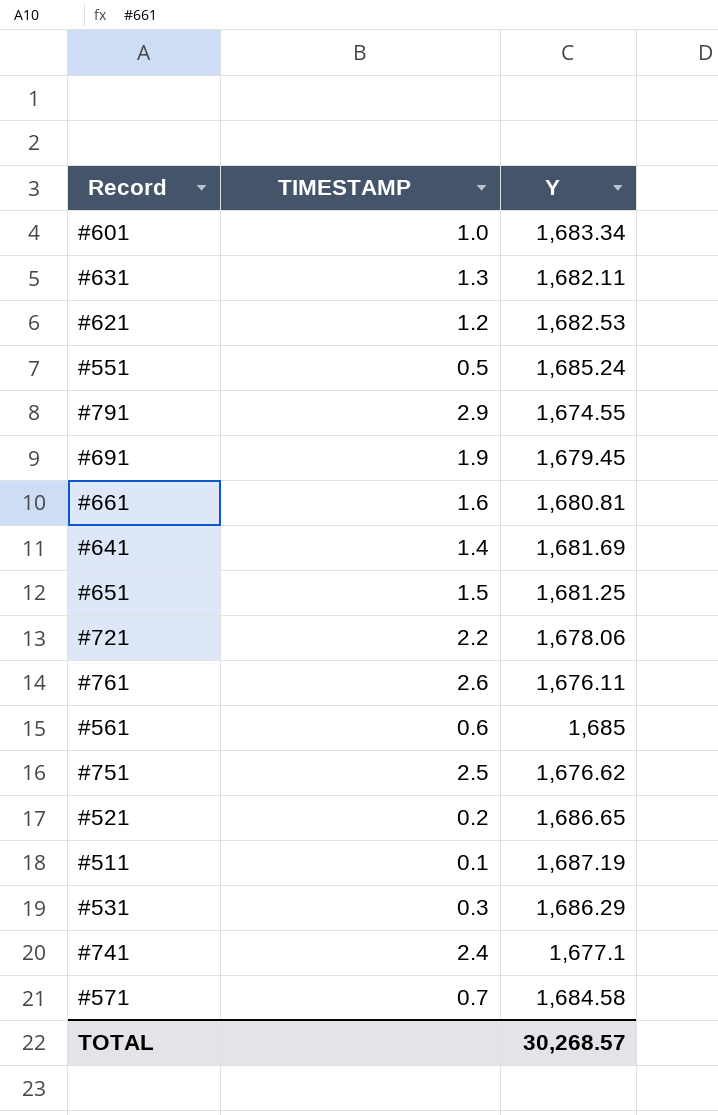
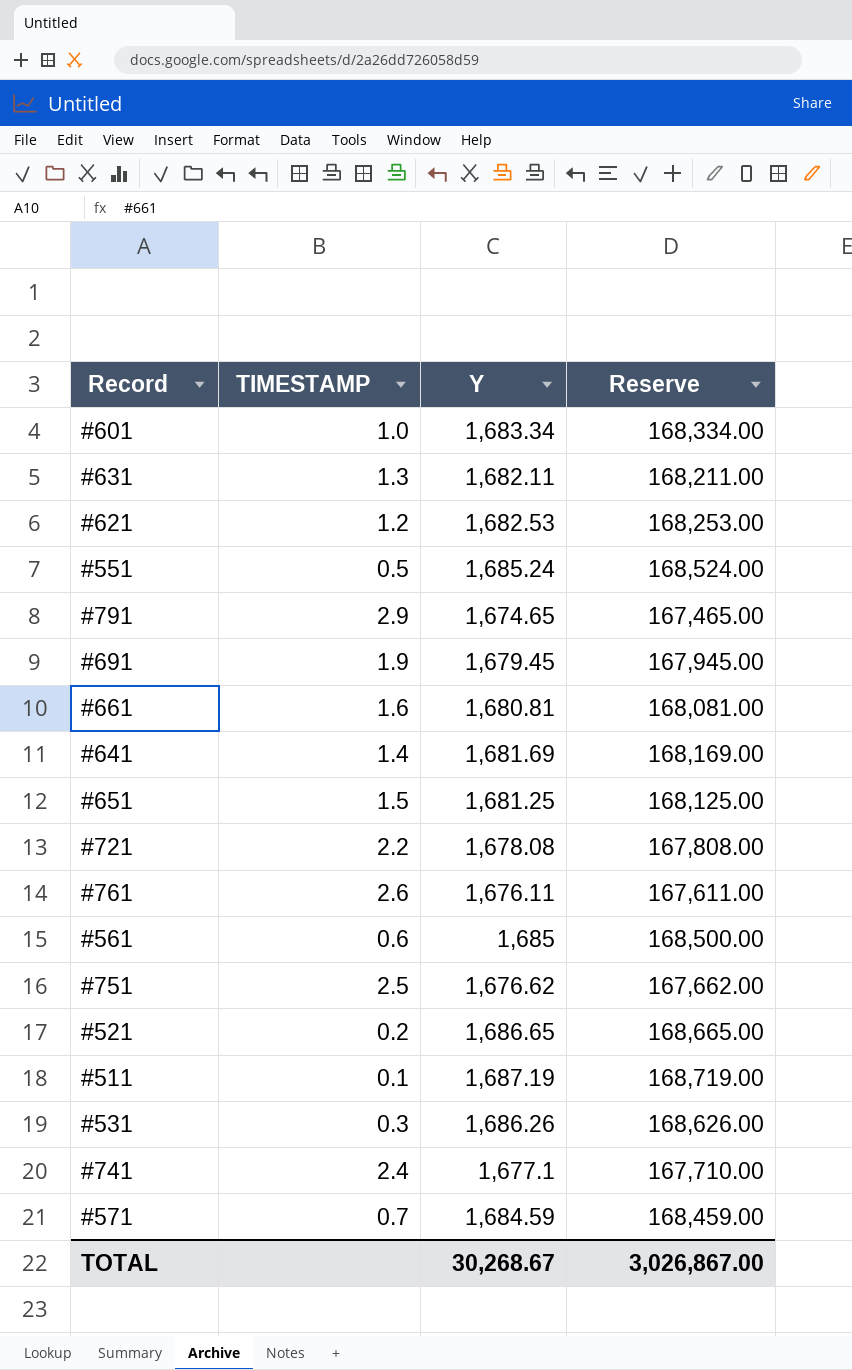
column Reserve | formula: none -> [Y] * 100
#791 | Y: 1,674.55 -> 1,674.65
#721 | Y: 1,678.06 -> 1,678.08
#531 | Y: 1,686.29 -> 1,686.26
#571 | Y: 1,684.58 -> 1,684.59
TOTAL | Y: 30,268.57 -> 30,268.67

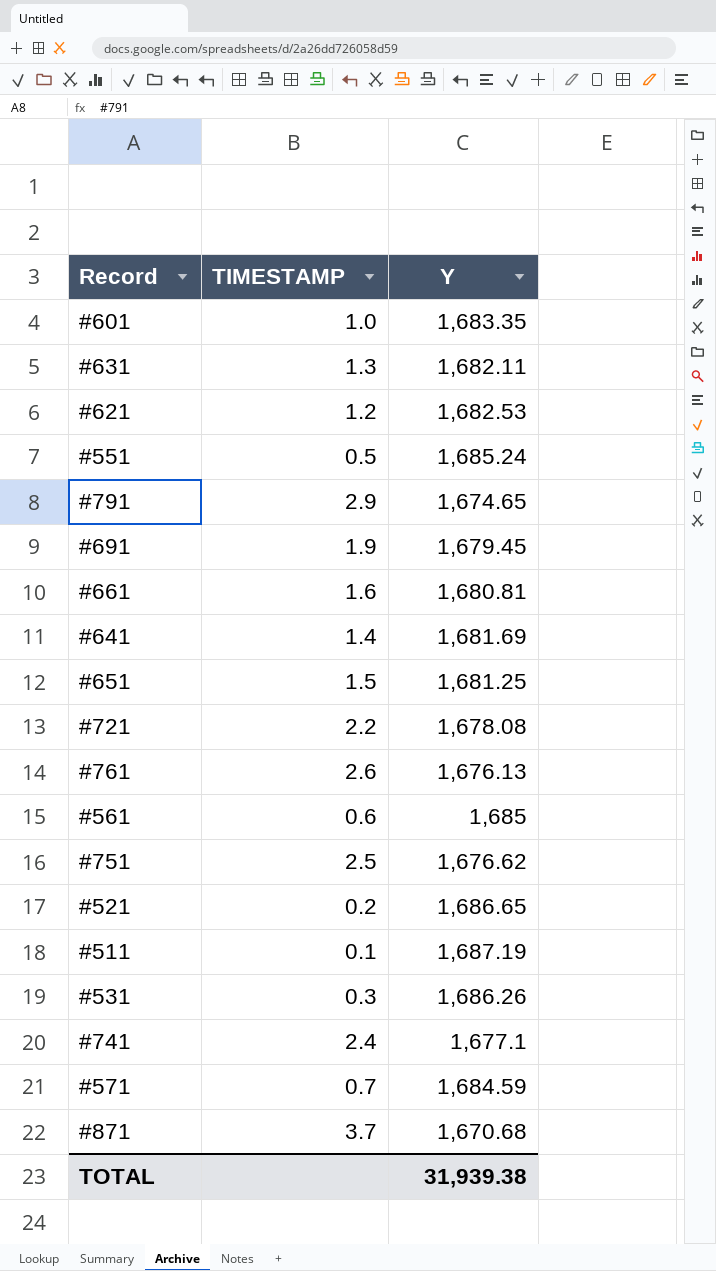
column Reserve | formula: [Y] * 100 -> none
#601 | Y: 1,683.34 -> 1,683.35
#761 | Y: 1,676.11 -> 1,676.13
row #871: none -> 3.7 | 1,670.68
TOTAL | Y: 30,268.67 -> 31,939.38

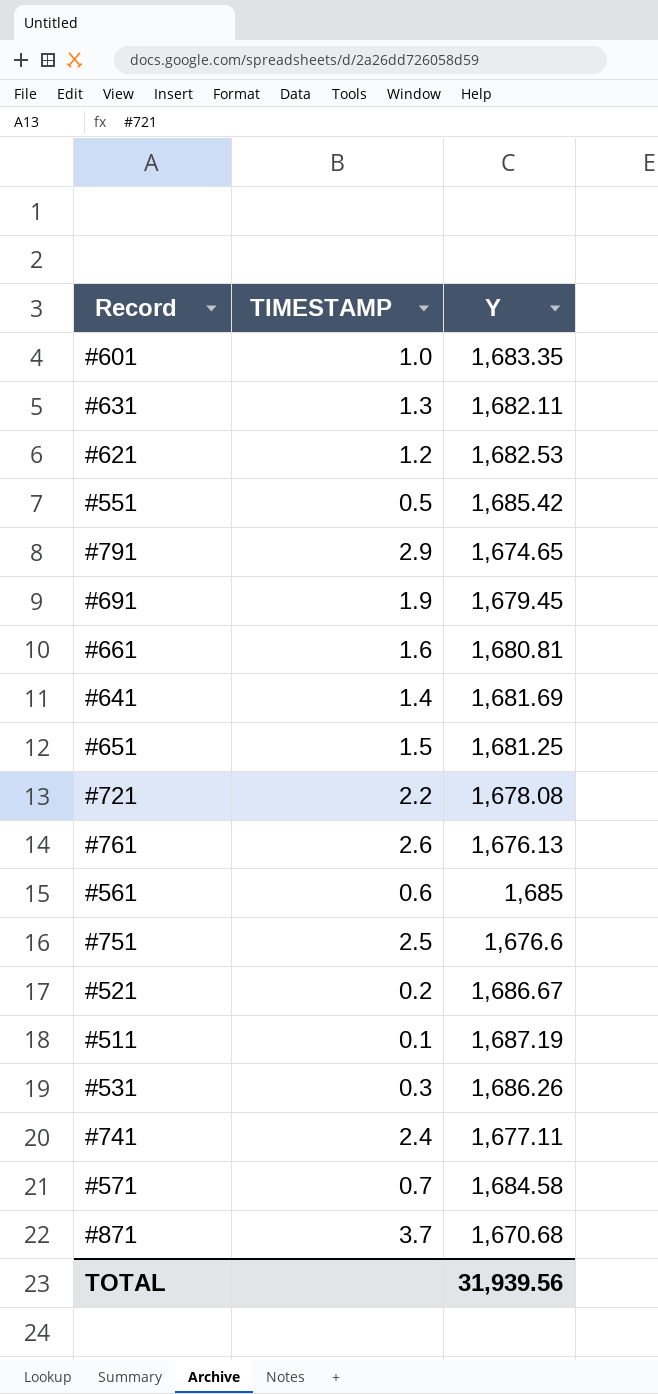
#551 | Y: 1,685.24 -> 1,685.42
#751 | Y: 1,676.62 -> 1,676.6
#521 | Y: 1,686.65 -> 1,686.67
#741 | Y: 1,677.1 -> 1,677.11
#571 | Y: 1,684.59 -> 1,684.58
TOTAL | Y: 31,939.38 -> 31,939.56

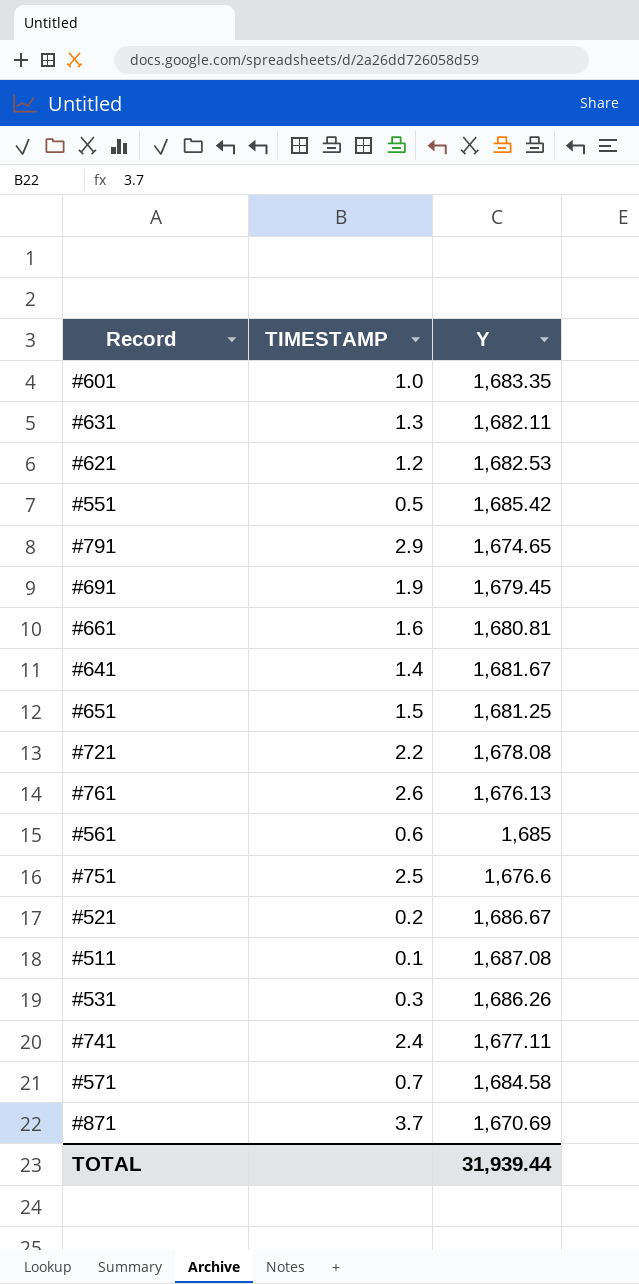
#641 | Y: 1,681.69 -> 1,681.67
#511 | Y: 1,687.19 -> 1,687.08
#871 | Y: 1,670.68 -> 1,670.69
TOTAL | Y: 31,939.56 -> 31,939.44

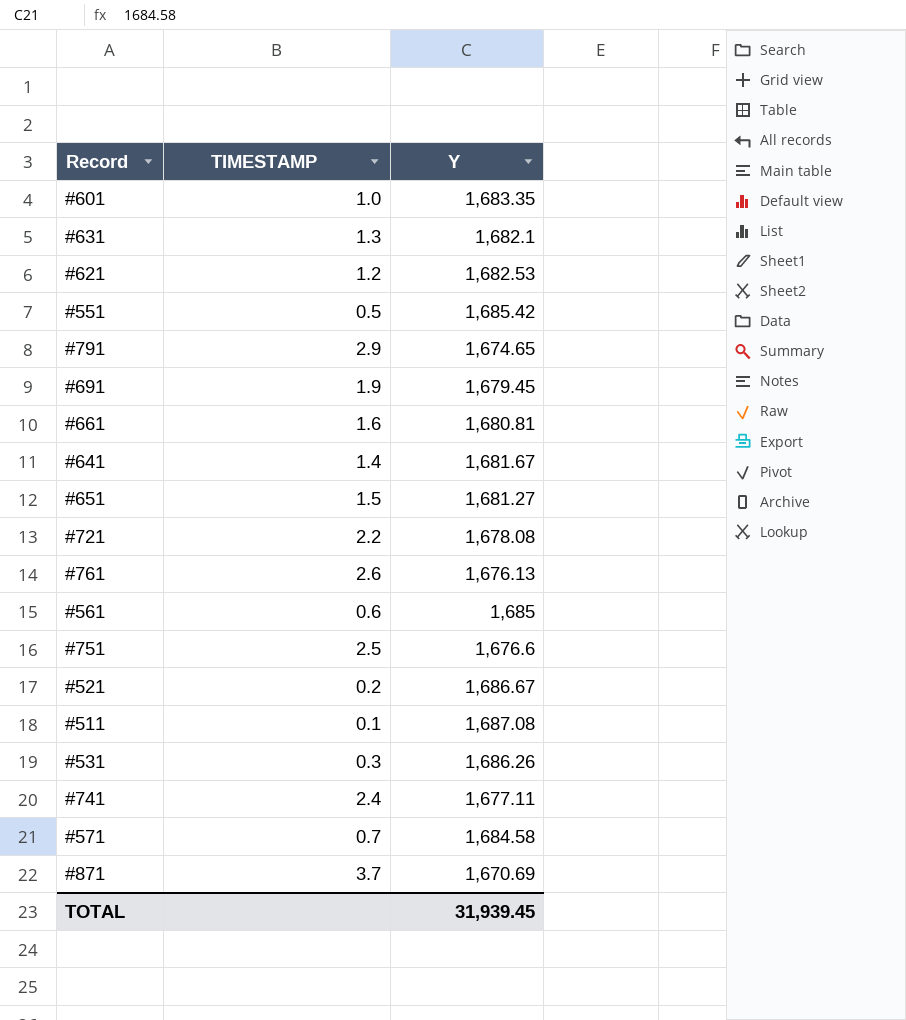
#631 | Y: 1,682.11 -> 1,682.1
#651 | Y: 1,681.25 -> 1,681.27
TOTAL | Y: 31,939.44 -> 31,939.45

